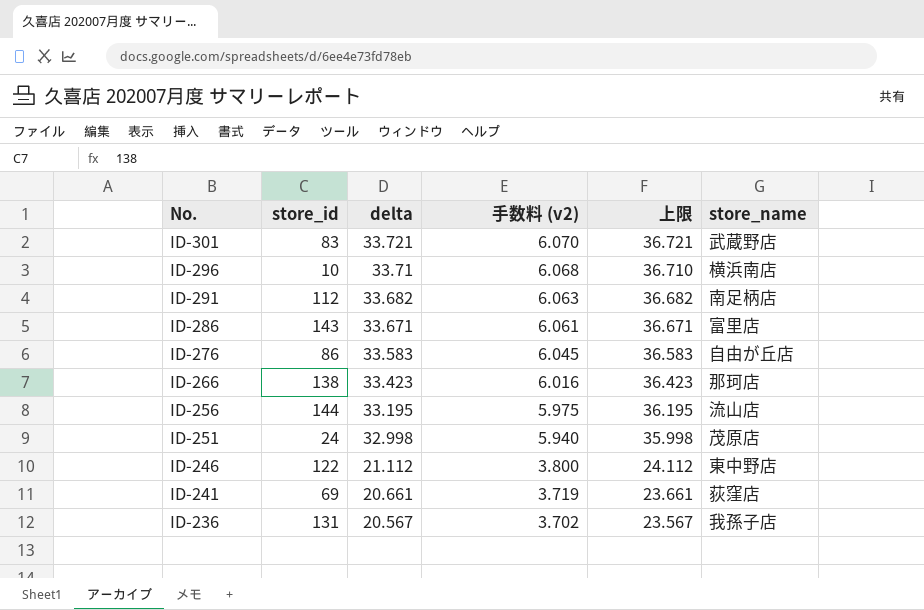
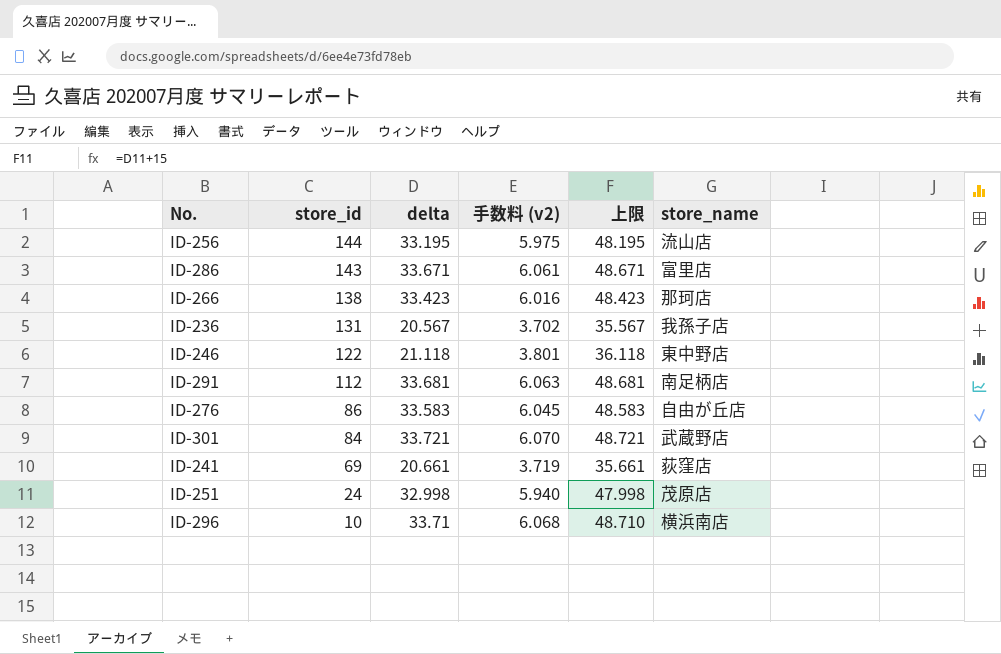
row order: No. descending -> store_id descending
column 上限 | formula: [delta] + 3 -> [delta] + 15
ID-246 | delta: 21.112 -> 21.118
ID-246 | 手数料 (v2): 3.800 -> 3.801
ID-291 | delta: 33.682 -> 33.681
ID-301 | store_id: 83 -> 84

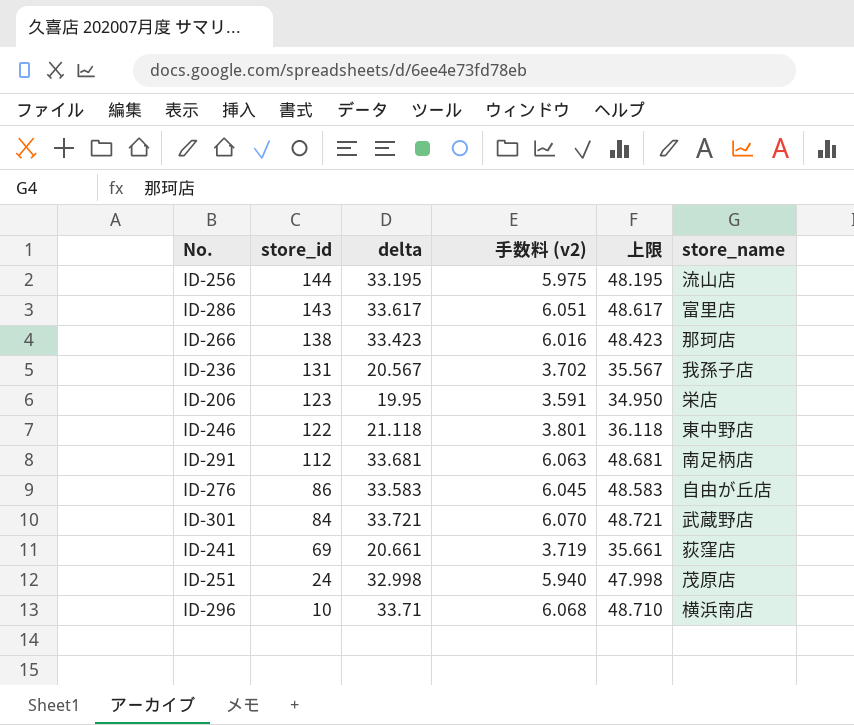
ID-286 | delta: 33.671 -> 33.617
ID-286 | 手数料 (v2): 6.061 -> 6.051
ID-286 | 上限: 48.671 -> 48.617
row ID-206: none -> 123 | 19.95 | 3.591 | 34.950 | 栄店

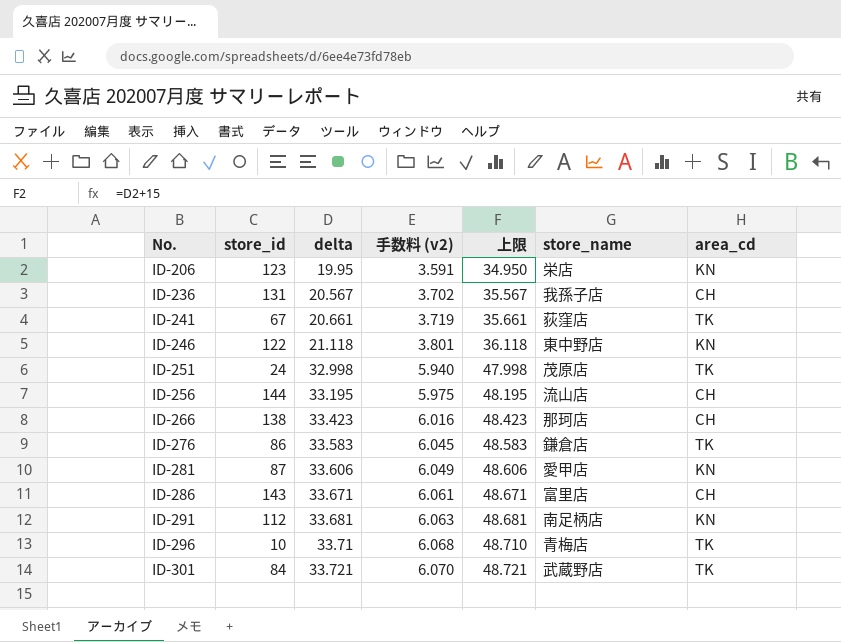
row order: store_id descending -> No. ascending
column area_cd | position: none -> 7
ID-241 | store_id: 69 -> 67
ID-276 | store_name: 自由が丘店 -> 鎌倉店
row ID-281: none -> 87 | 33.606 | 6.049 | 48.606 | 愛甲店 | KN
ID-286 | delta: 33.617 -> 33.671
ID-286 | 手数料 (v2): 6.051 -> 6.061
ID-286 | 上限: 48.617 -> 48.671
ID-296 | store_name: 横浜南店 -> 青梅店

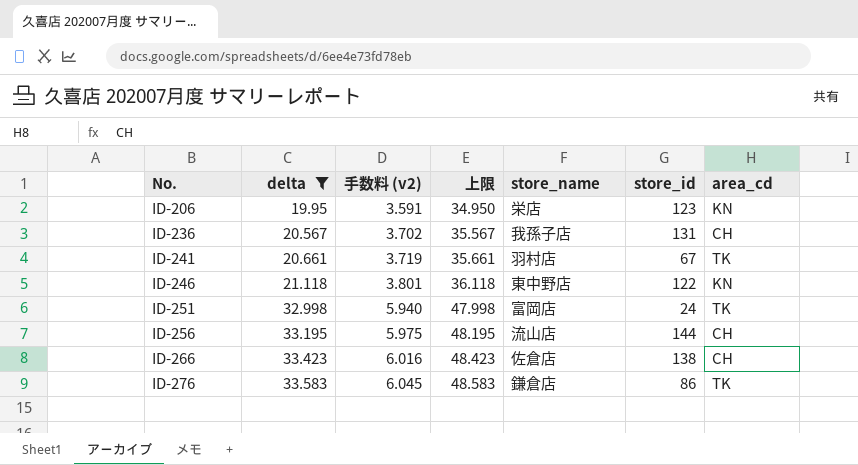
filter: none -> delta <= 33.583
column store_id | position: 2 -> 6
ID-241 | store_name: 荻窪店 -> 羽村店
ID-251 | store_name: 茂原店 -> 富岡店
ID-266 | store_name: 那珂店 -> 佐倉店

